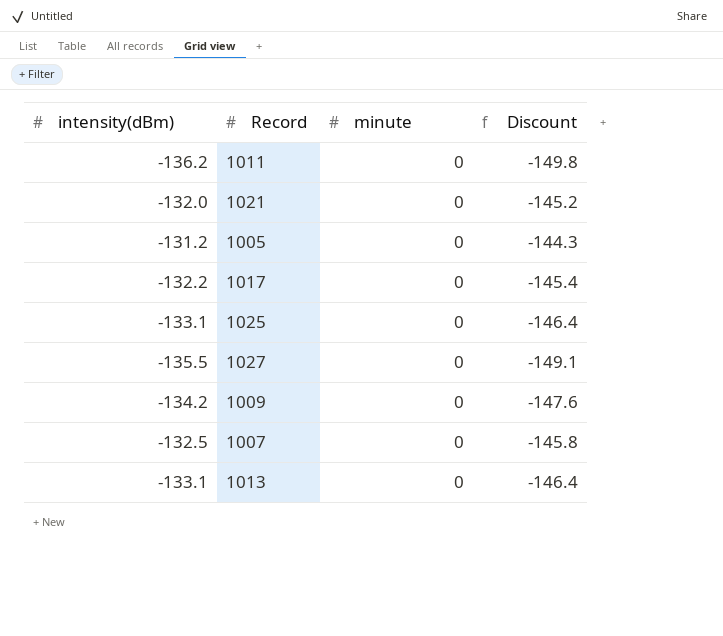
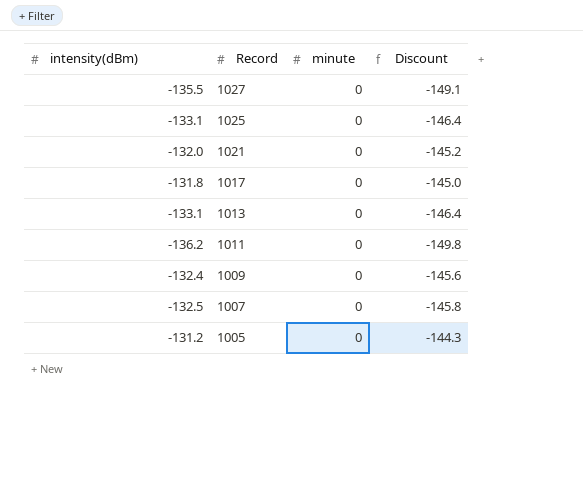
row order: none -> Record descending
1017 | intensity(dBm): -132.2 -> -131.8
1017 | Discount: -145.4 -> -145.0
1009 | intensity(dBm): -134.2 -> -132.4
1009 | Discount: -147.6 -> -145.6

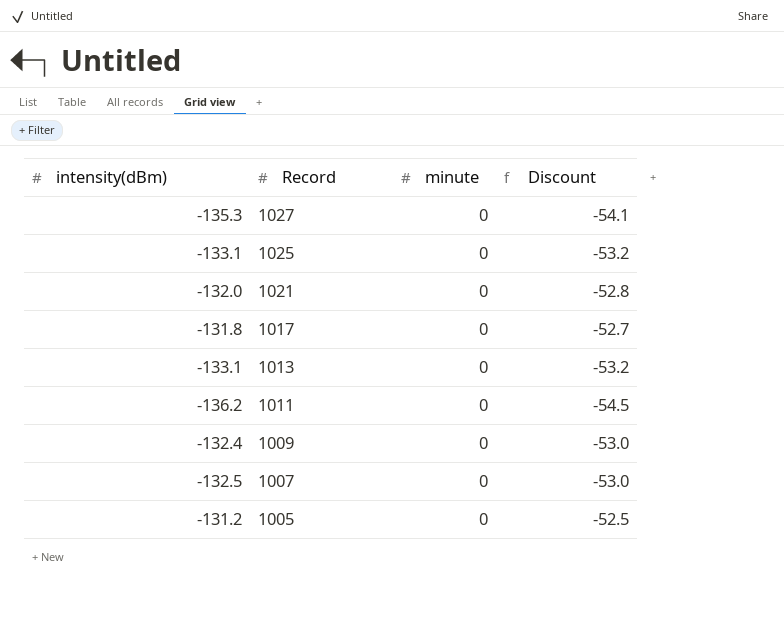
column Discount | formula: [intensity(dBm)] * 1.1 -> [intensity(dBm)] * 0.4
1027 | intensity(dBm): -135.5 -> -135.3

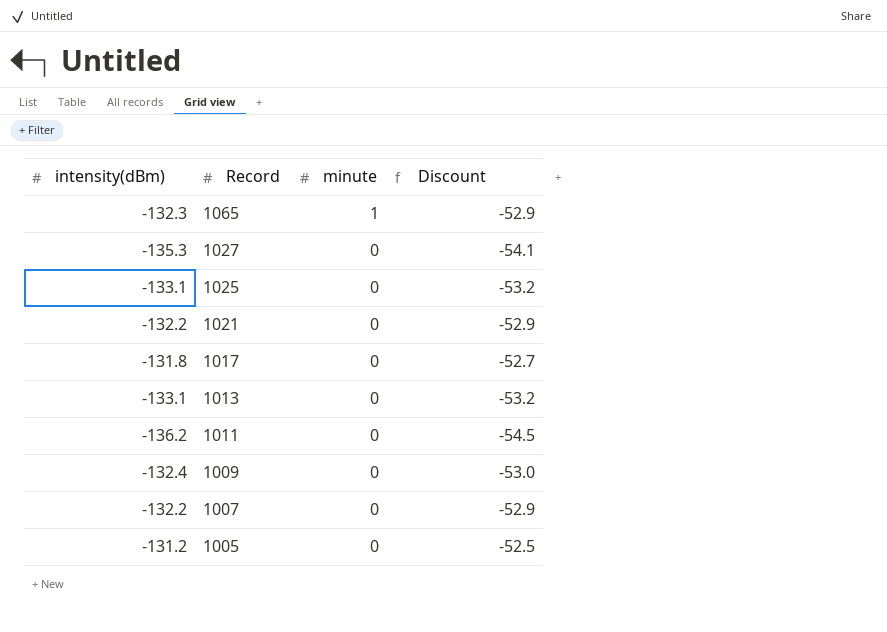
row 1065: none -> -132.3 | 1 | -52.9
1021 | intensity(dBm): -132.0 -> -132.2
1021 | Discount: -52.8 -> -52.9
1007 | intensity(dBm): -132.5 -> -132.2
1007 | Discount: -53.0 -> -52.9

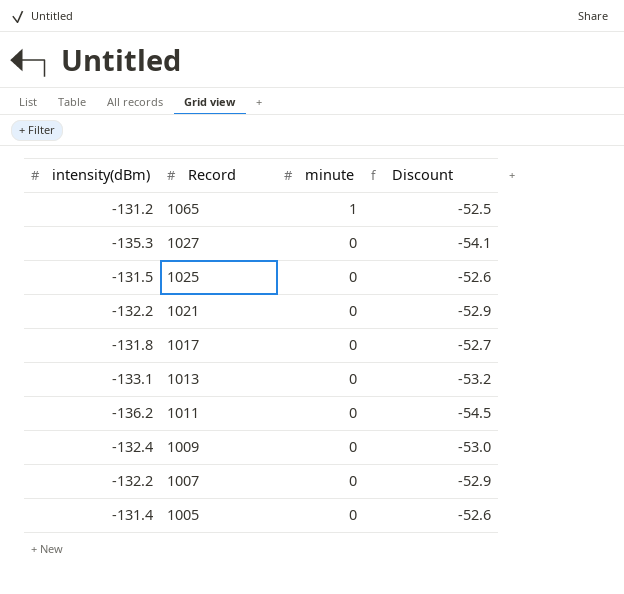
1065 | intensity(dBm): -132.3 -> -131.2
1065 | Discount: -52.9 -> -52.5
1025 | intensity(dBm): -133.1 -> -131.5
1025 | Discount: -53.2 -> -52.6
1005 | intensity(dBm): -131.2 -> -131.4
1005 | Discount: -52.5 -> -52.6

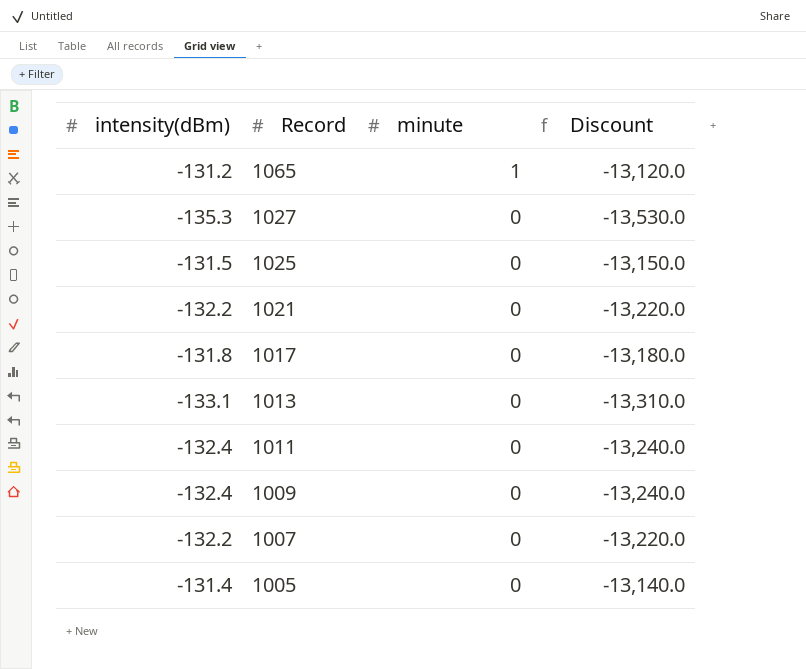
column Discount | formula: [intensity(dBm)] * 0.4 -> [intensity(dBm)] * 100
1011 | intensity(dBm): -136.2 -> -132.4

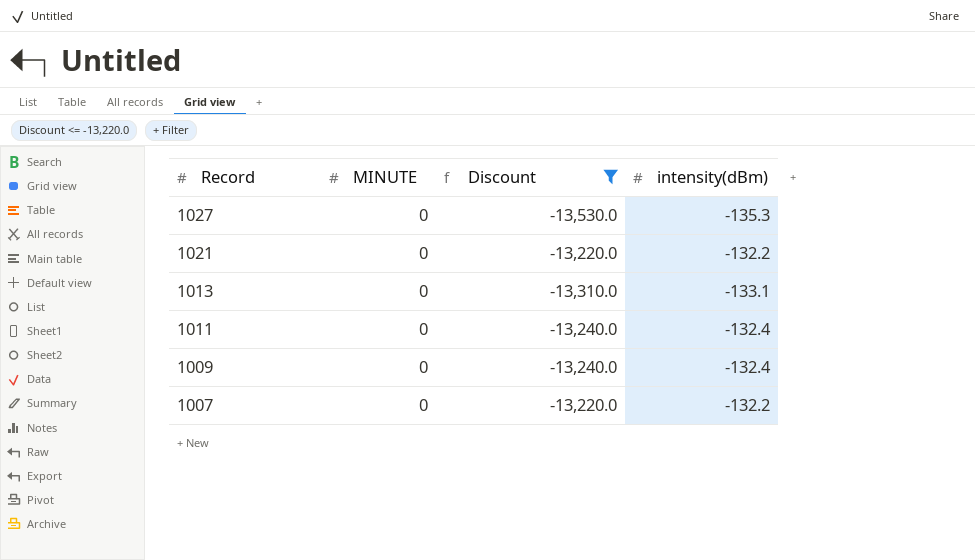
filter: none -> Discount <= -13,220.0
column name: minute -> MINUTE
column intensity(dBm) | position: 1 -> 4

